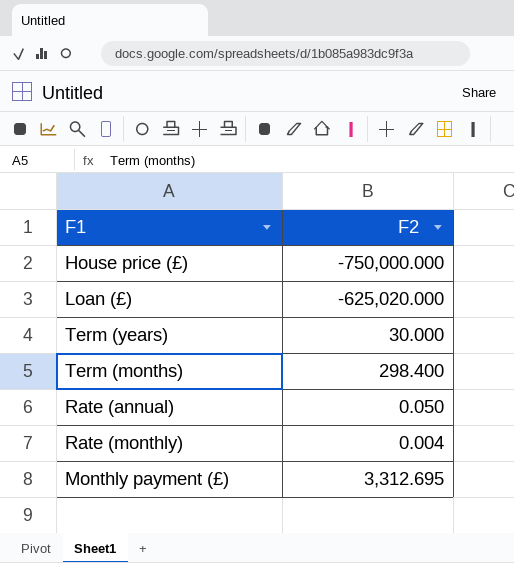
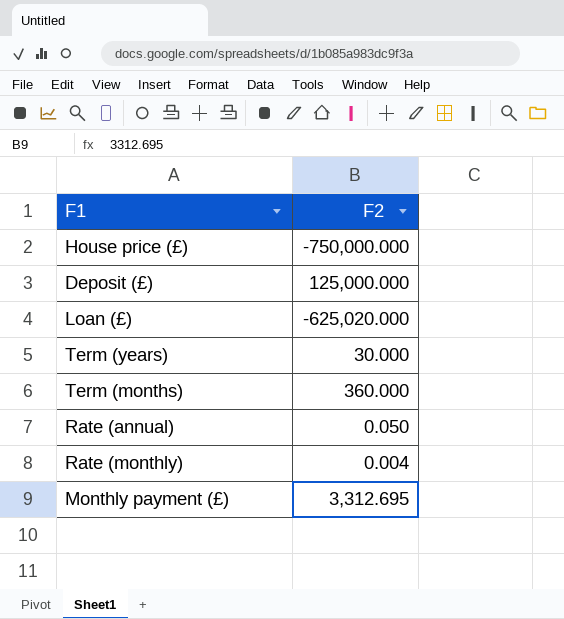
row Deposit (£): none -> 125,000.000
Term (months) | F2: 298.400 -> 360.000

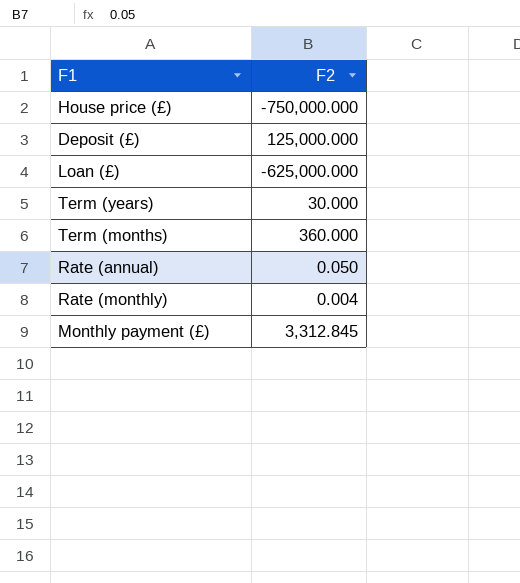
Loan (£) | F2: -625,020.000 -> -625,000.000
Monthly payment (£) | F2: 3,312.695 -> 3,312.845

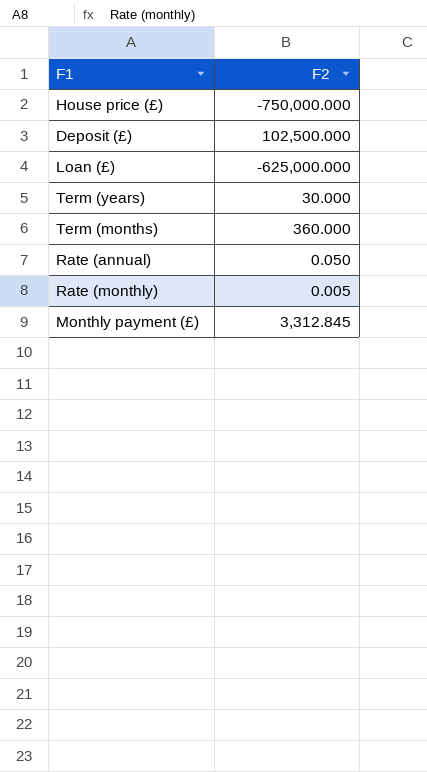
Deposit (£) | F2: 125,000.000 -> 102,500.000
Rate (monthly) | F2: 0.004 -> 0.005

